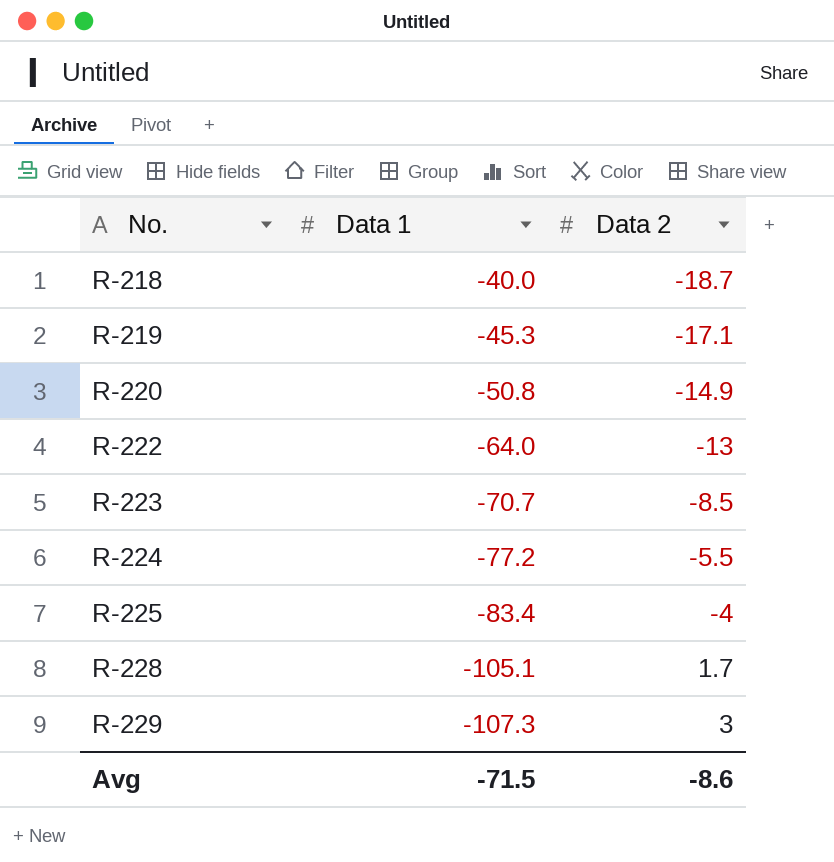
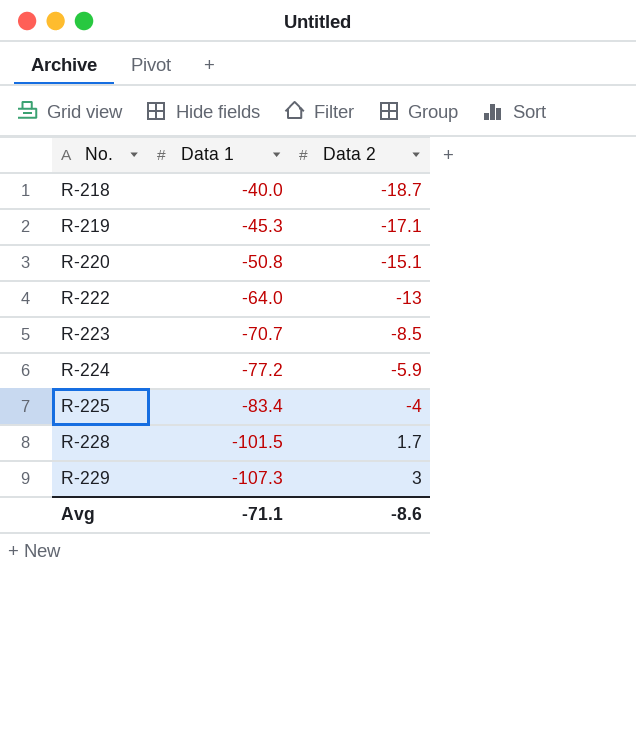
R-220 | Data 2: -14.9 -> -15.1
R-224 | Data 2: -5.5 -> -5.9
R-228 | Data 1: -105.1 -> -101.5
Avg | Data 1: -71.5 -> -71.1

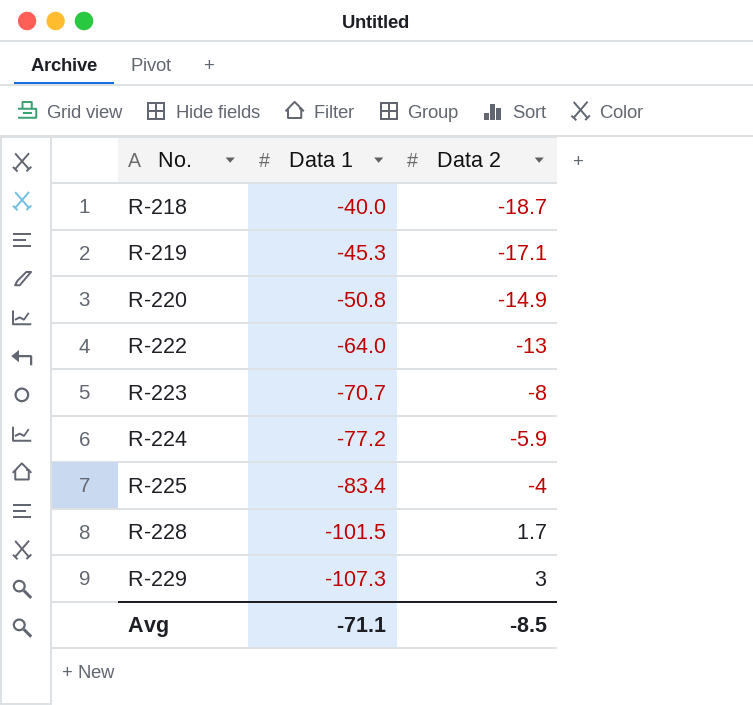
R-220 | Data 2: -15.1 -> -14.9
R-223 | Data 2: -8.5 -> -8
Avg | Data 2: -8.6 -> -8.5

